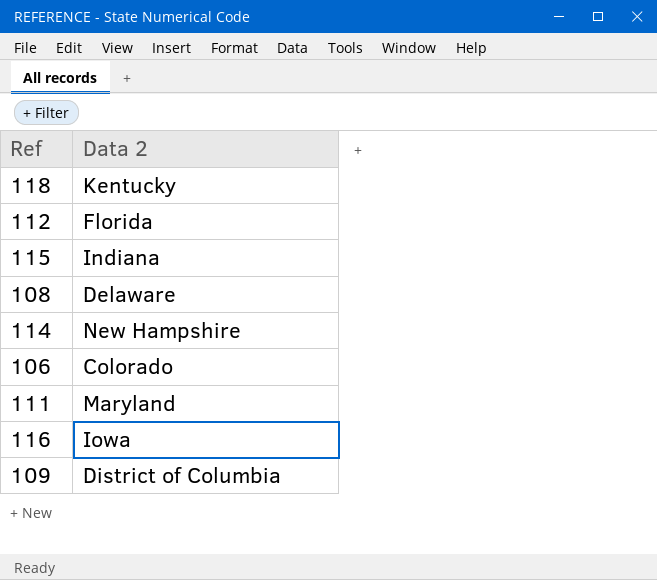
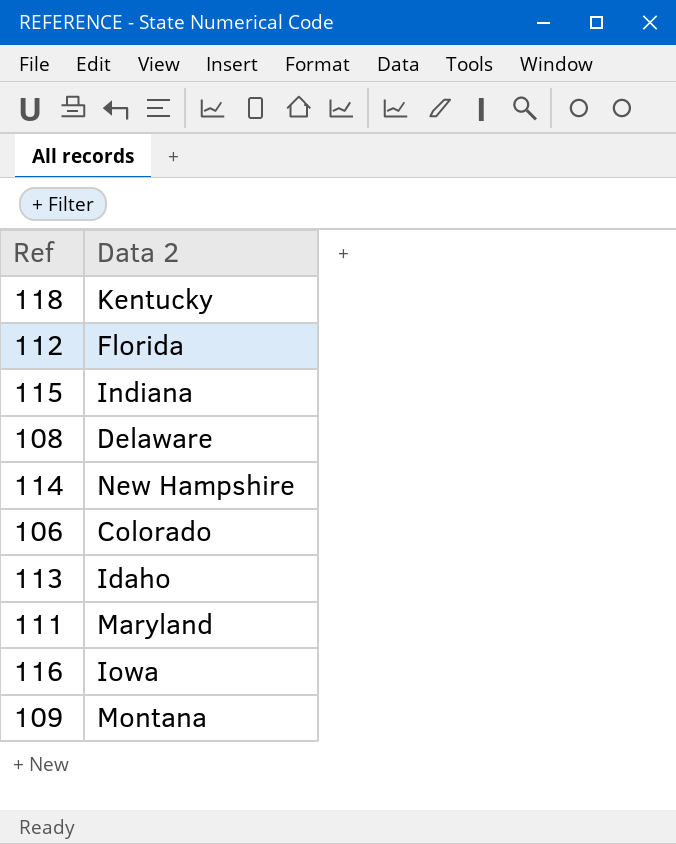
row 113: none -> Idaho
109 | Data 2: District of Columbia -> Montana

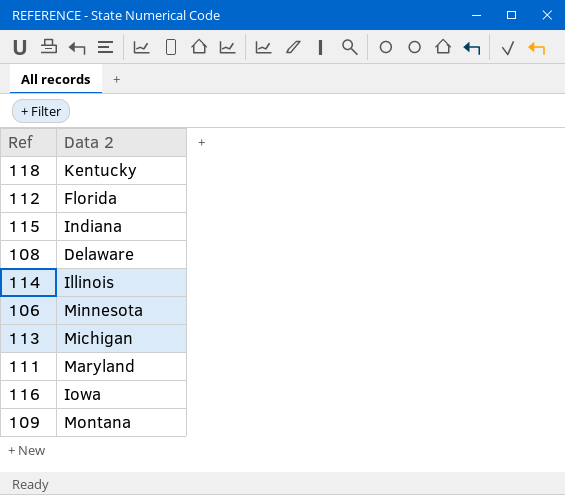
114 | Data 2: New Hampshire -> Illinois
106 | Data 2: Colorado -> Minnesota
113 | Data 2: Idaho -> Michigan

